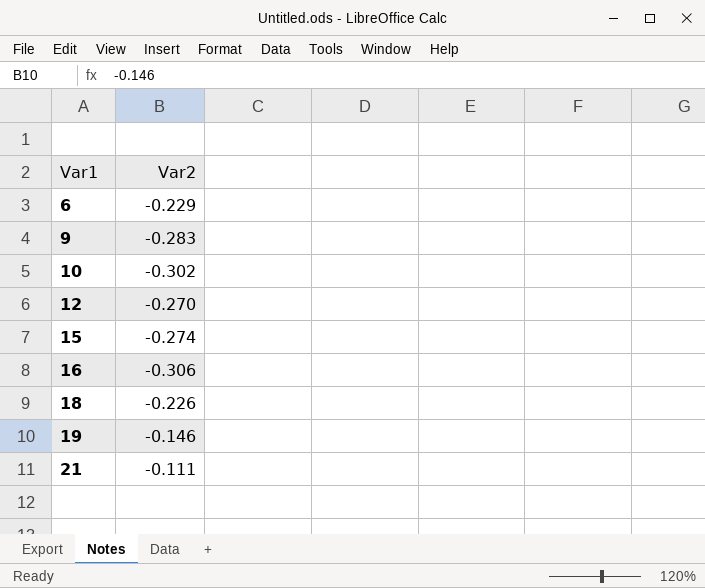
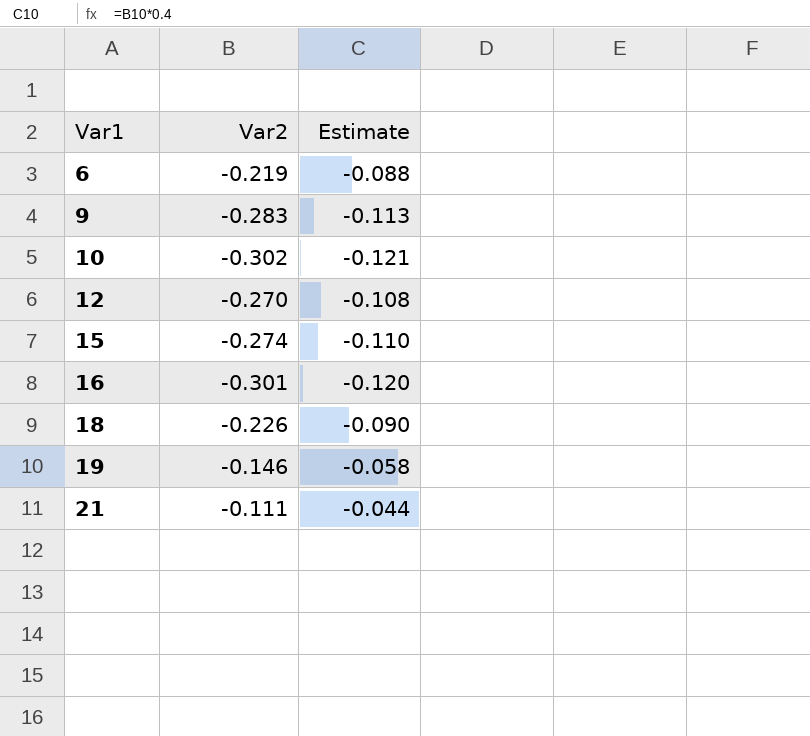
column Estimate | formula: none -> [Var2] * 0.4
6 | Var2: -0.229 -> -0.219
16 | Var2: -0.306 -> -0.301

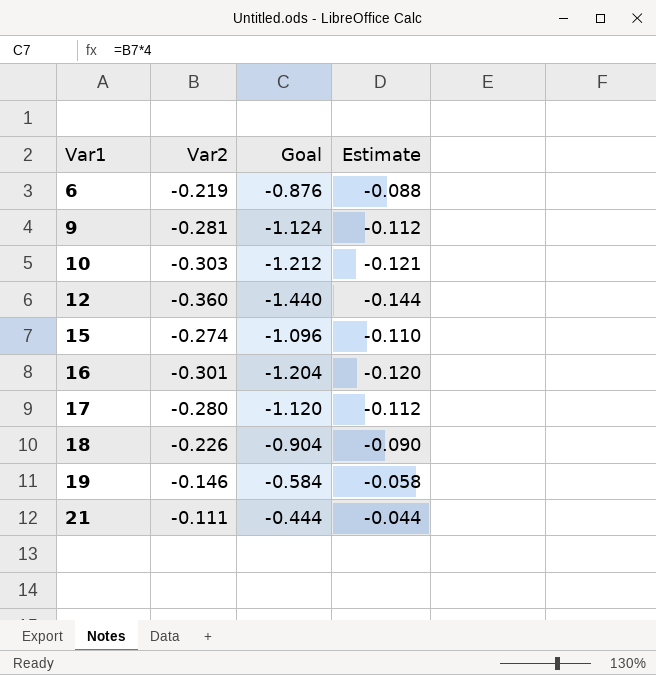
column Goal | formula: none -> [Var2] * 4
9 | Var2: -0.283 -> -0.281
9 | Estimate: -0.113 -> -0.112
10 | Var2: -0.302 -> -0.303
12 | Var2: -0.270 -> -0.360
12 | Estimate: -0.108 -> -0.144
row 17: none -> -0.280 | -1.120 | -0.112

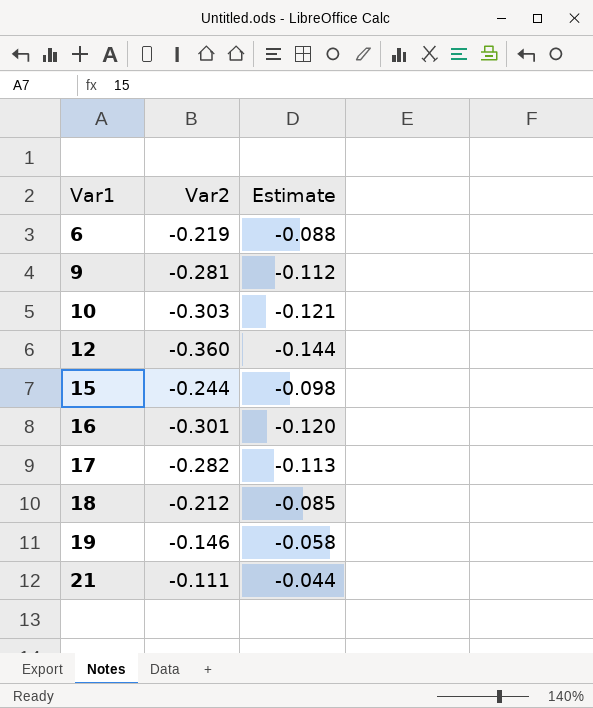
column Goal | formula: [Var2] * 4 -> none
15 | Var2: -0.274 -> -0.244
15 | Estimate: -0.110 -> -0.098
17 | Var2: -0.280 -> -0.282
17 | Estimate: -0.112 -> -0.113
18 | Var2: -0.226 -> -0.212
18 | Estimate: -0.090 -> -0.085

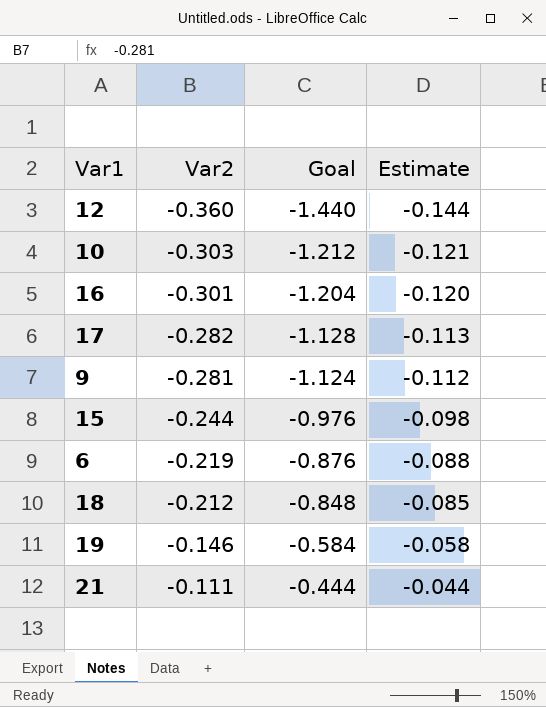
row order: Var1 ascending -> Var2 ascending
column Goal | formula: none -> [Var2] * 4

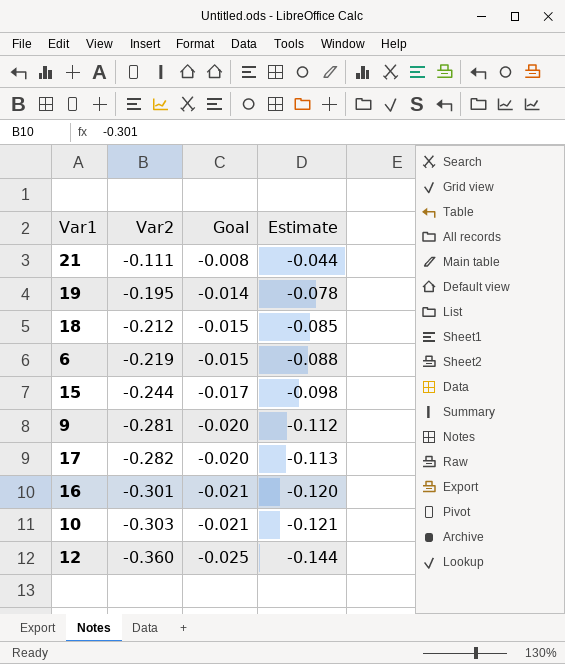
row order: Var2 ascending -> Var2 descending
column Goal | formula: [Var2] * 4 -> [Var2] * 0.07
19 | Var2: -0.146 -> -0.195
19 | Estimate: -0.058 -> -0.078

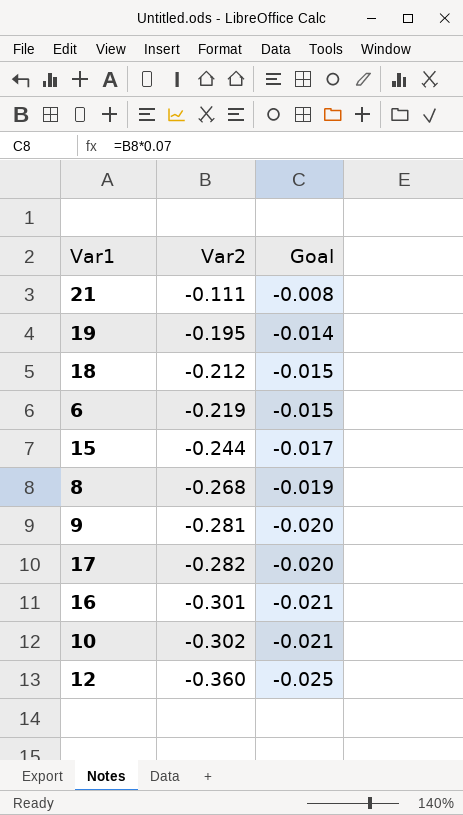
column Estimate | formula: [Var2] * 0.4 -> none
row 8: none -> -0.268 | -0.019
10 | Var2: -0.303 -> -0.302

